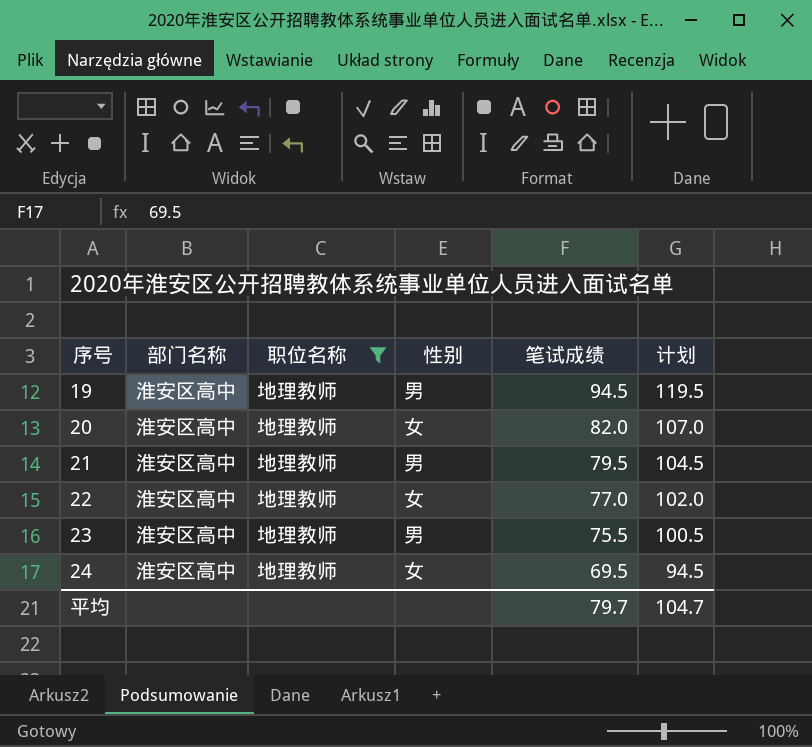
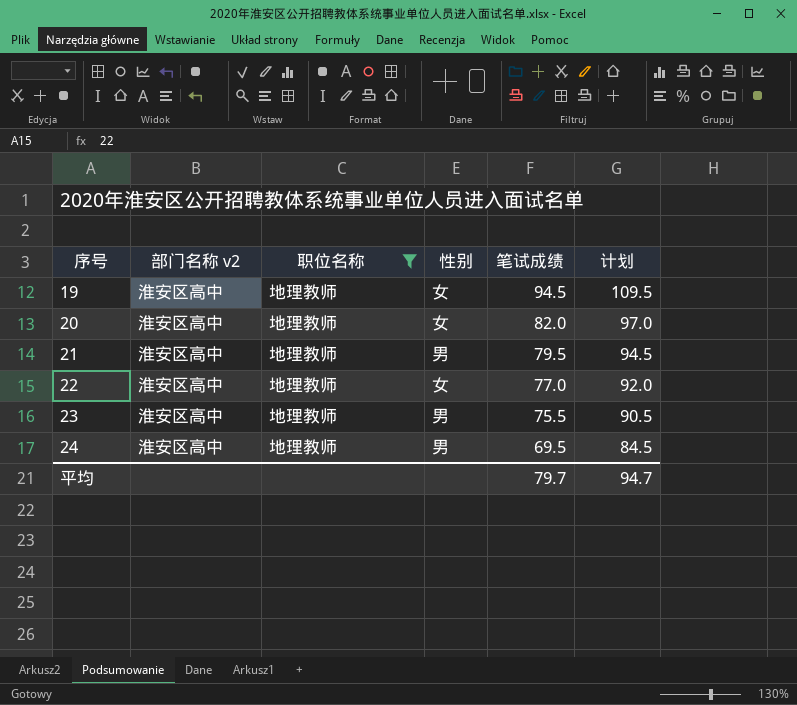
column name: 部门名称 -> 部门名称 v2
column 计划 | formula: [笔试成绩] + 25 -> [笔试成绩] + 15
19 | 性别: 男 -> 女
24 | 性别: 女 -> 男
平均 | 计划: 104.7 -> 94.7

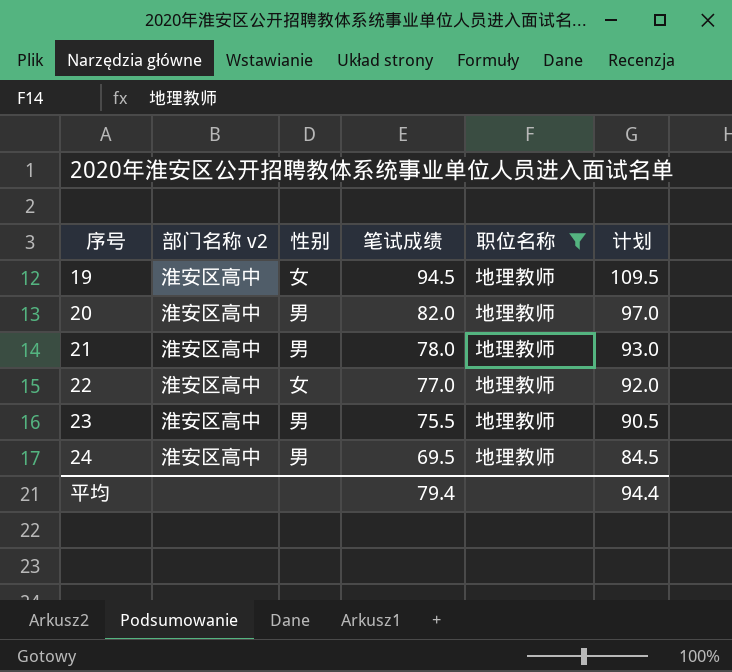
column 职位名称 | position: 3 -> 5
20 | 性别: 女 -> 男
21 | 笔试成绩: 79.5 -> 78.0
21 | 计划: 94.5 -> 93.0
平均 | 笔试成绩: 79.7 -> 79.4
平均 | 计划: 94.7 -> 94.4

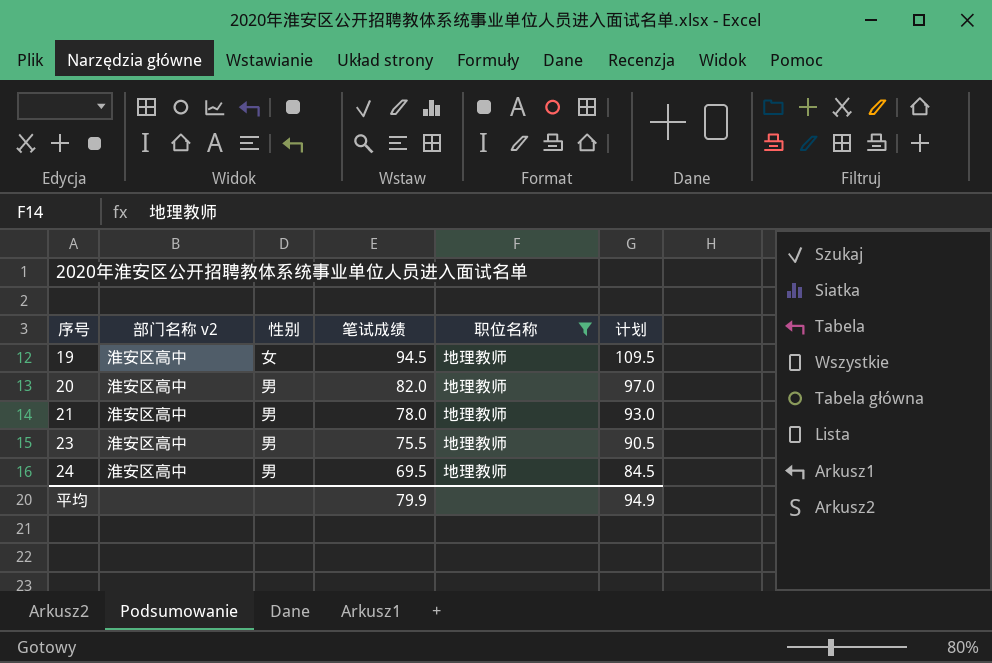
row 22: 淮安区高中 | 女 | 77.0 | 地理教师 | 92.0 -> none
平均 | 笔试成绩: 79.4 -> 79.9
平均 | 计划: 94.4 -> 94.9

